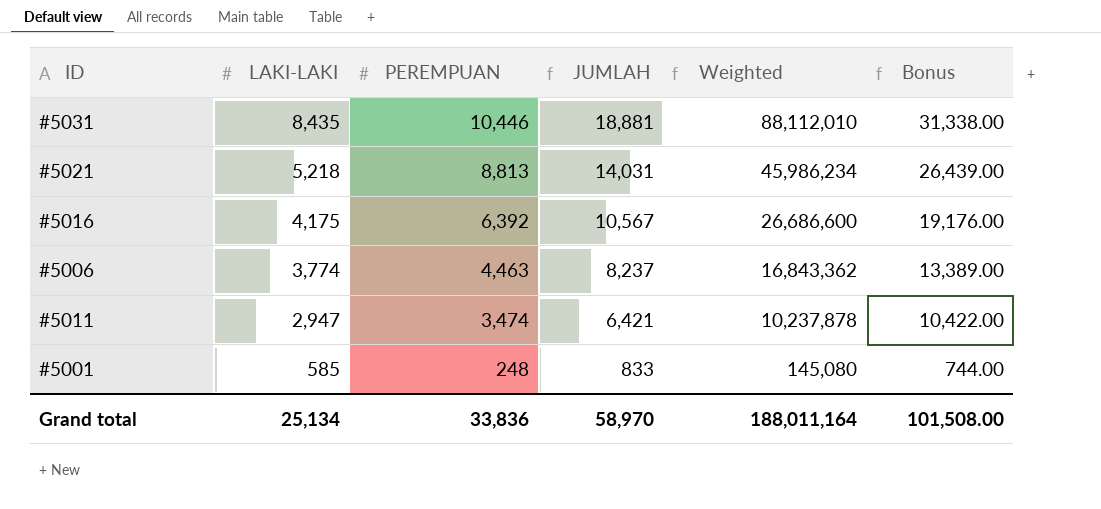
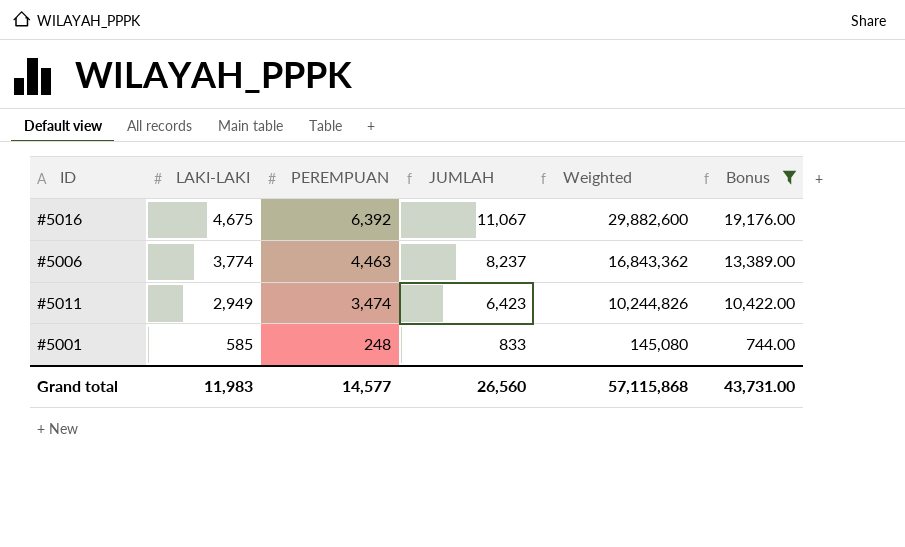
filter: none -> Bonus <= 19,176.00
#5016 | LAKI-LAKI: 4,175 -> 4,675
#5016 | JUMLAH: 10,567 -> 11,067
#5016 | Weighted: 26,686,600 -> 29,882,600
#5011 | LAKI-LAKI: 2,947 -> 2,949
#5011 | JUMLAH: 6,421 -> 6,423
#5011 | Weighted: 10,237,878 -> 10,244,826
Grand total | LAKI-LAKI: 25,134 -> 11,983
Grand total | PEREMPUAN: 33,836 -> 14,577
Grand total | JUMLAH: 58,970 -> 26,560
Grand total | Weighted: 188,011,164 -> 57,115,868
Grand total | Bonus: 101,508.00 -> 43,731.00

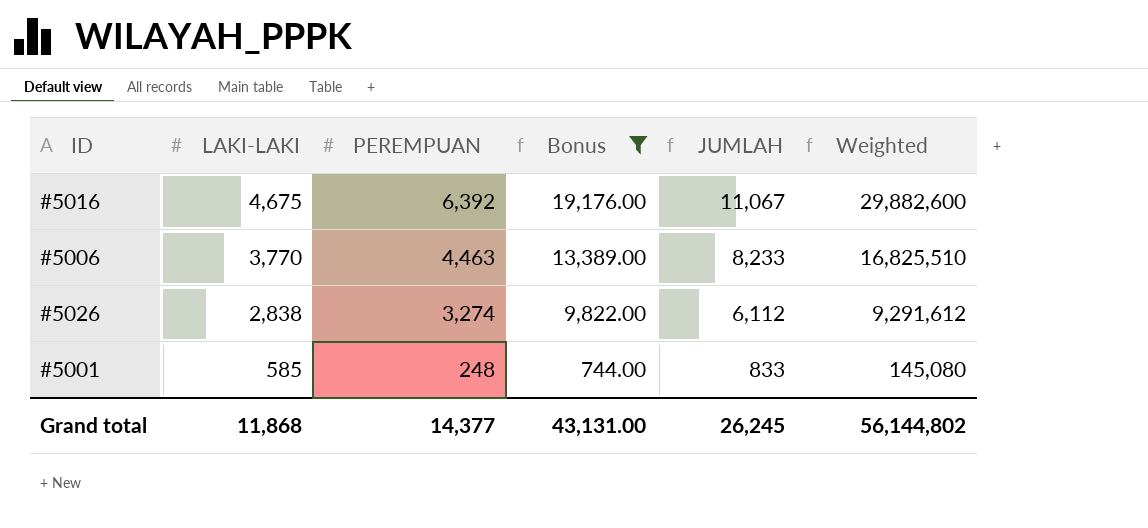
column Bonus | position: 6 -> 4
row #5011: 2,949 | 3,474 | 6,423 | 10,244,826 | 10,422.00 -> none
#5006 | LAKI-LAKI: 3,774 -> 3,770
#5006 | JUMLAH: 8,237 -> 8,233
#5006 | Weighted: 16,843,362 -> 16,825,510
row #5026: none -> 2,838 | 3,274 | 9,822.00 | 6,112 | 9,291,612
Grand total | LAKI-LAKI: 11,983 -> 11,868
Grand total | PEREMPUAN: 14,577 -> 14,377
Grand total | Bonus: 43,731.00 -> 43,131.00
Grand total | JUMLAH: 26,560 -> 26,245
Grand total | Weighted: 57,115,868 -> 56,144,802

